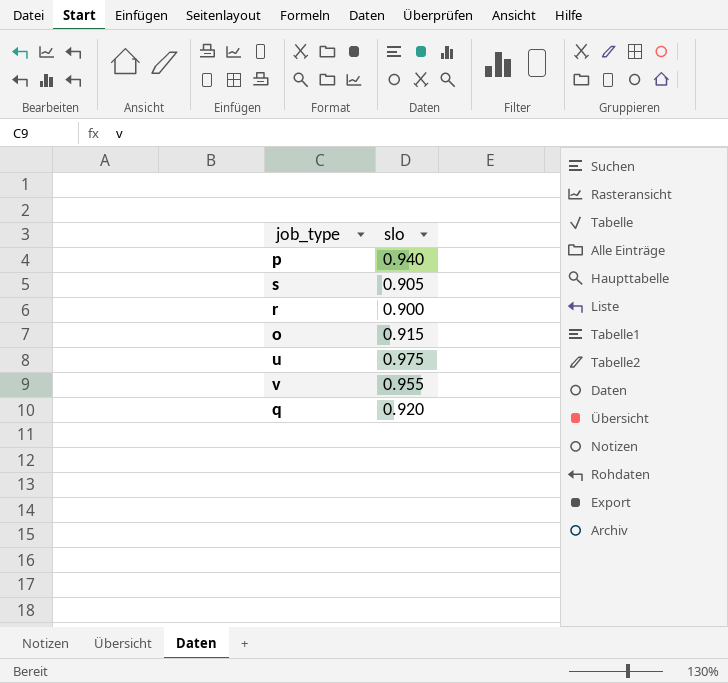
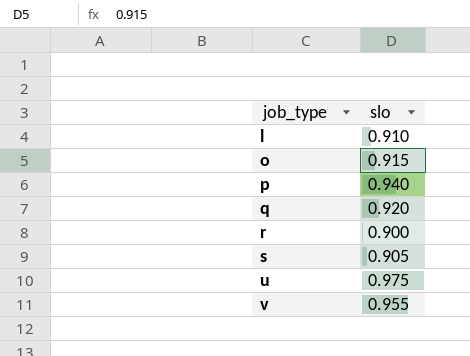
row order: none -> job_type ascending
row l: none -> 0.910

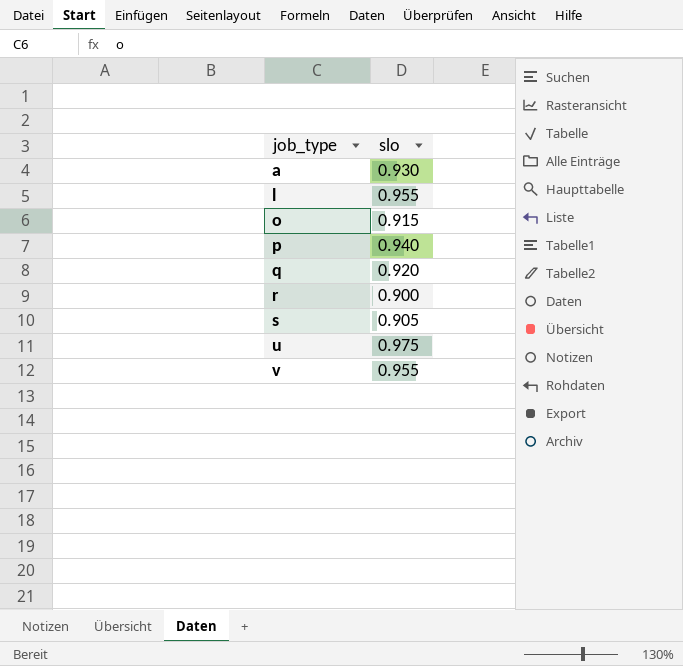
row a: none -> 0.930
l | slo: 0.910 -> 0.955

